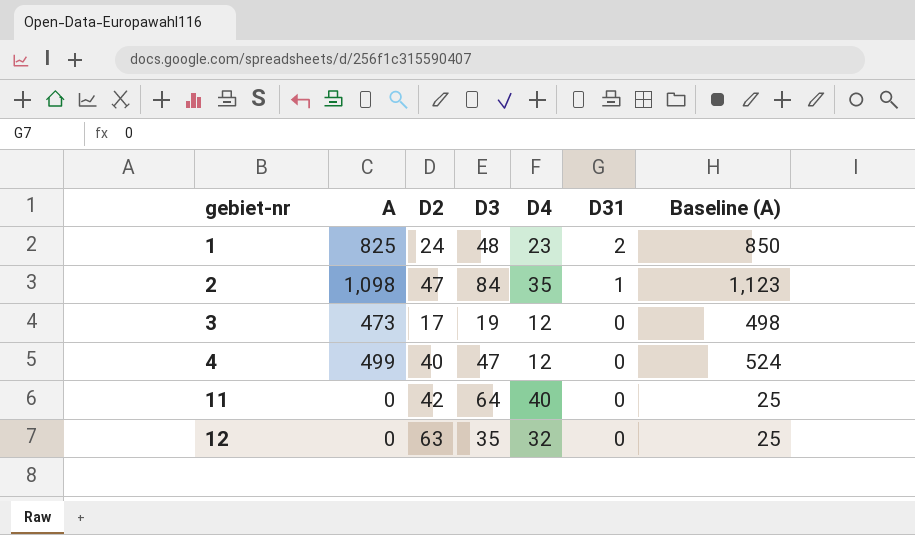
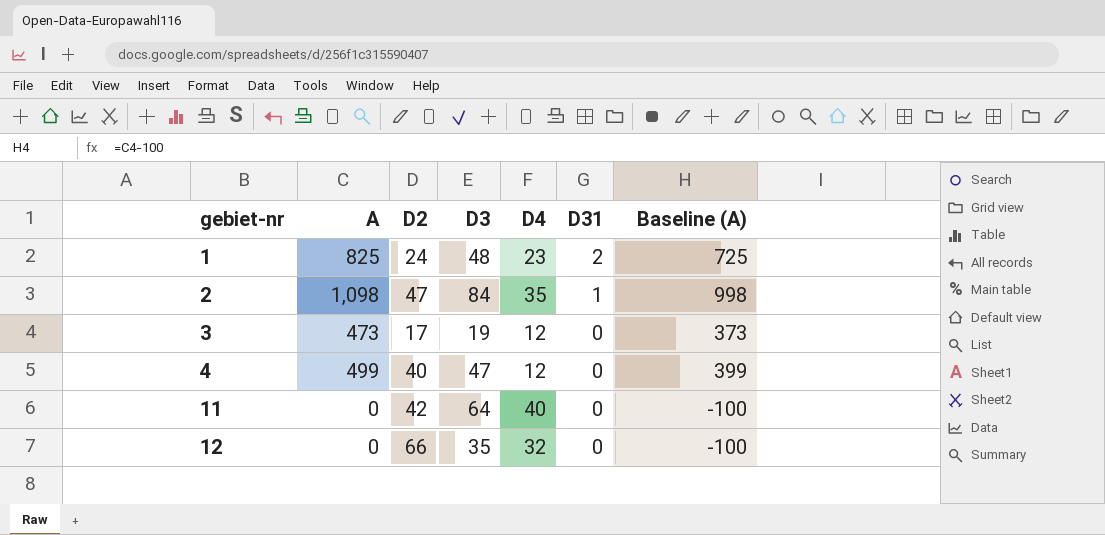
column Baseline (A) | formula: [A] + 25 -> [A] - 100
12 | D2: 63 -> 66

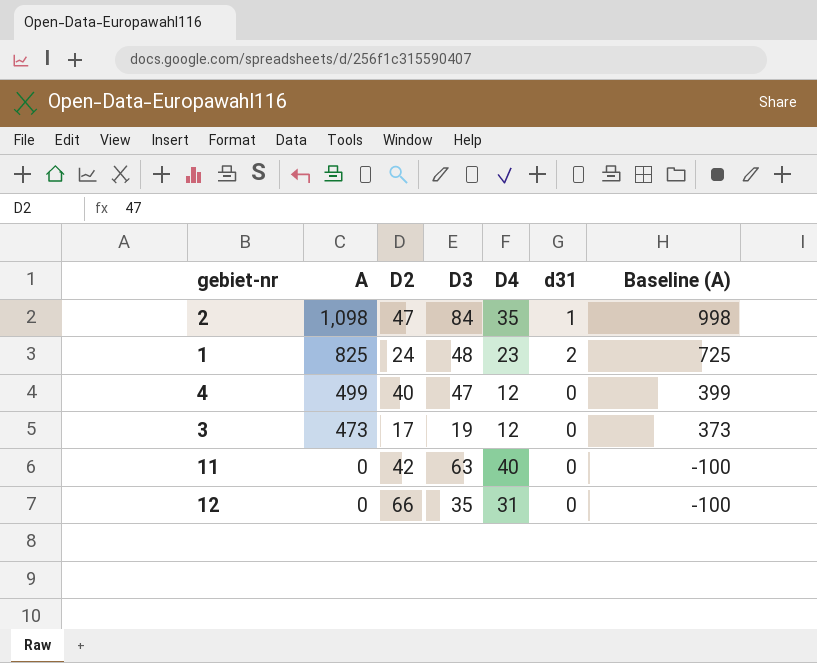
row order: gebiet-nr ascending -> A descending
column name: D31 -> d31
11 | D3: 64 -> 63
12 | D4: 32 -> 31

